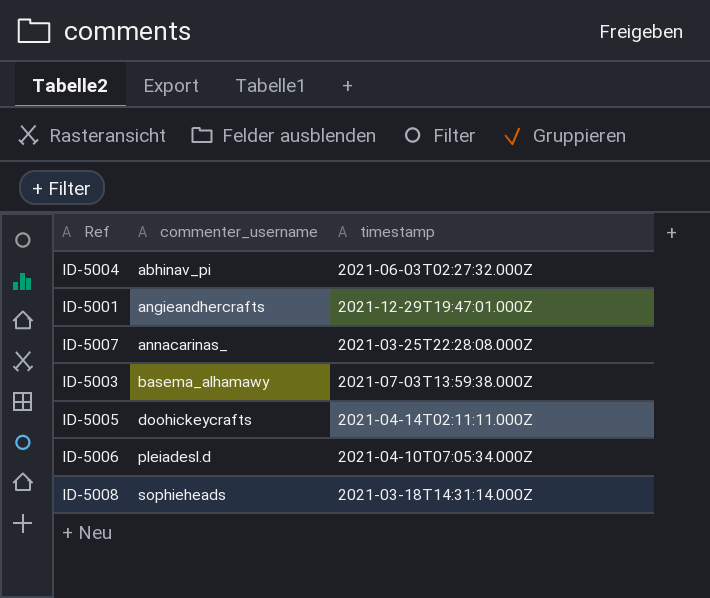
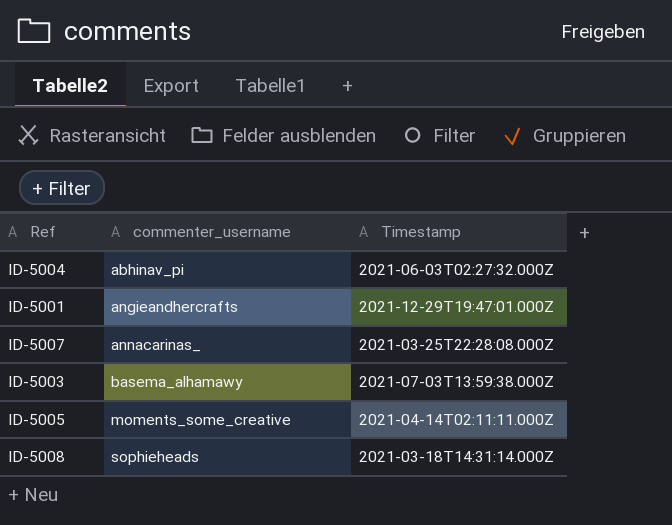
column name: timestamp -> Timestamp
row ID-5006: pleiadesl.d | 2021-04-10T07:05:34.000Z -> none
ID-5005 | commenter_username: doohickeycrafts -> moments_some_creative

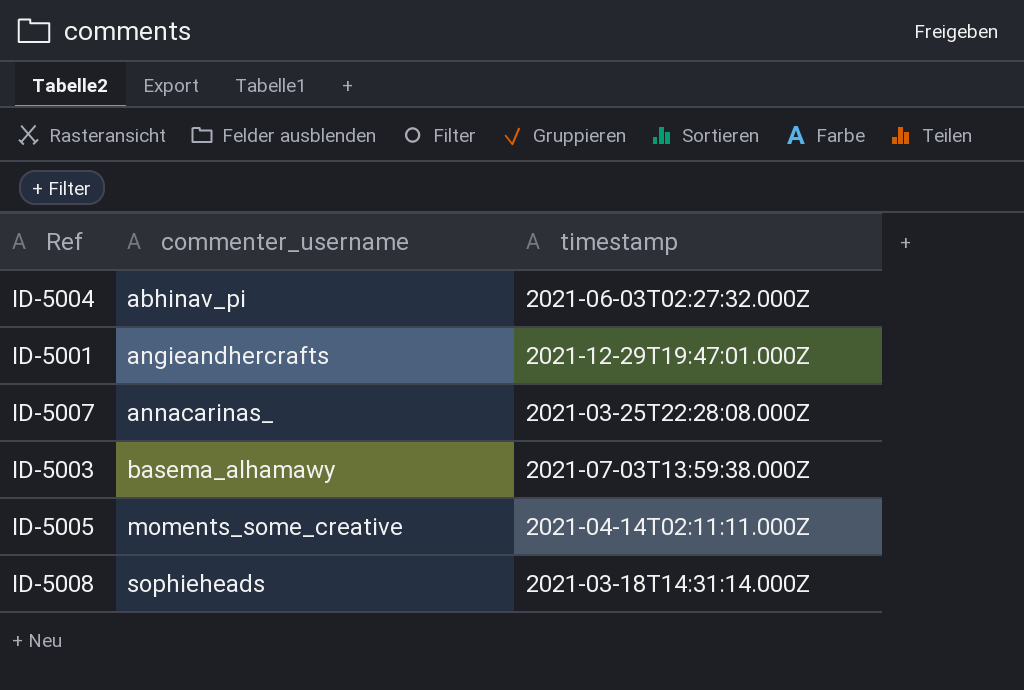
column name: Timestamp -> timestamp

